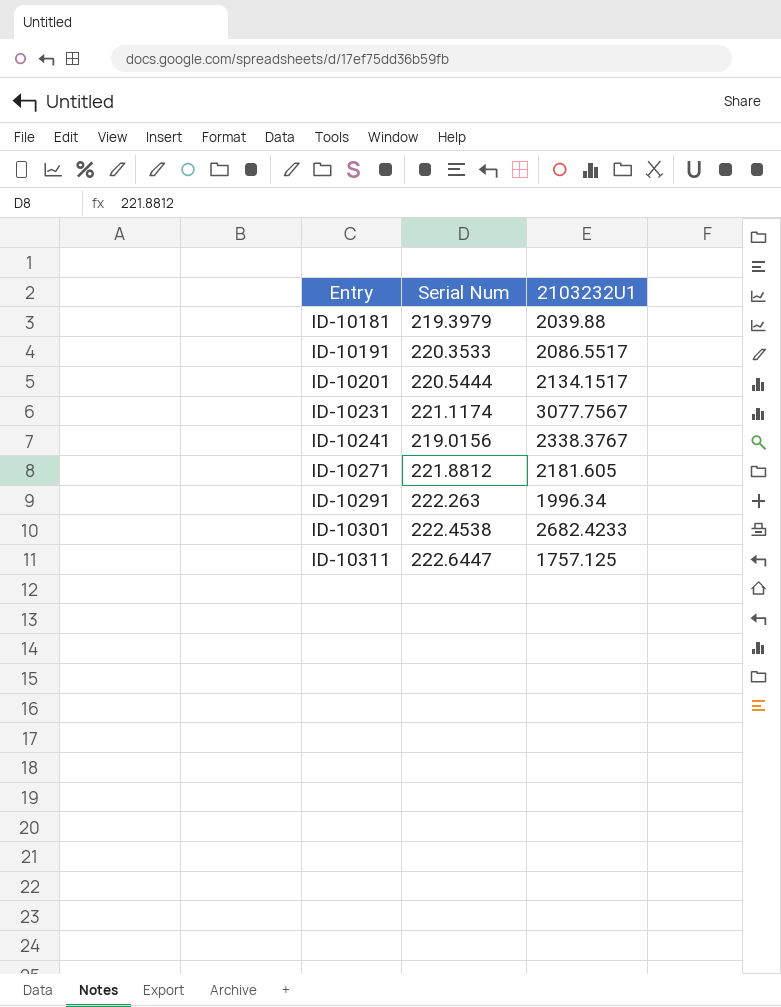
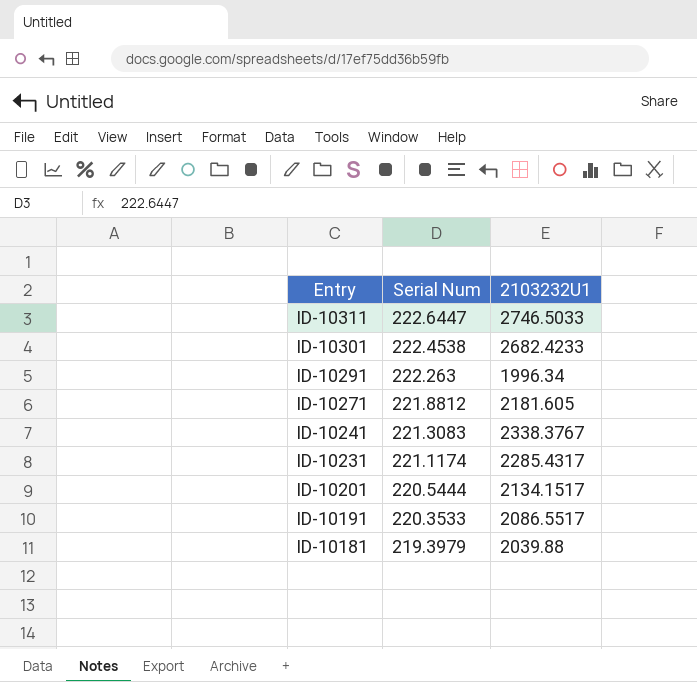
row order: Entry ascending -> Entry descending
ID-10311 | 2103232U1: 1757.125 -> 2746.5033
ID-10241 | Serial Num: 219.0156 -> 221.3083
ID-10231 | 2103232U1: 3077.7567 -> 2285.4317

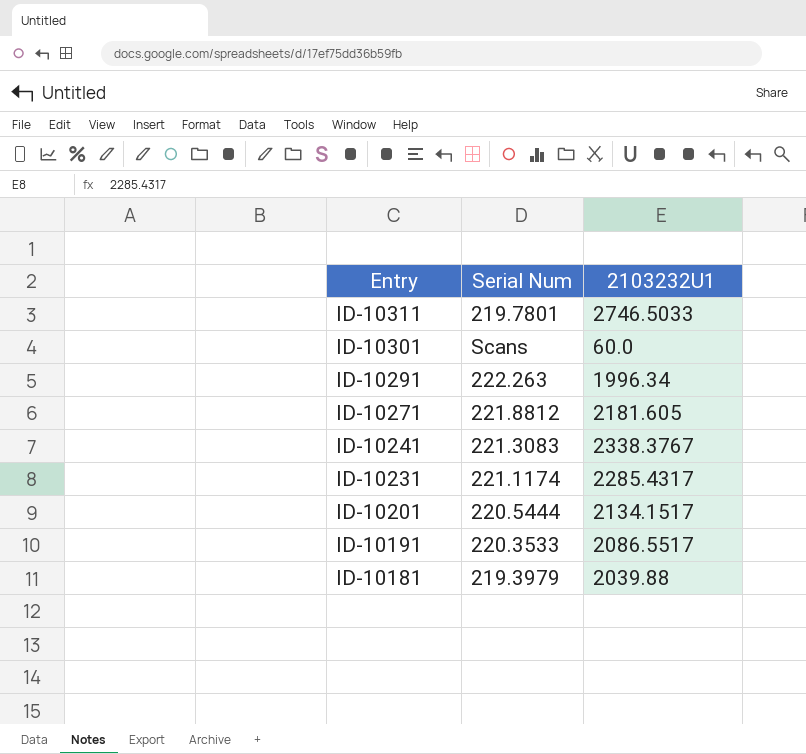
ID-10311 | Serial Num: 222.6447 -> 219.7801
ID-10301 | Serial Num: 222.4538 -> Scans
ID-10301 | 2103232U1: 2682.4233 -> 60.0

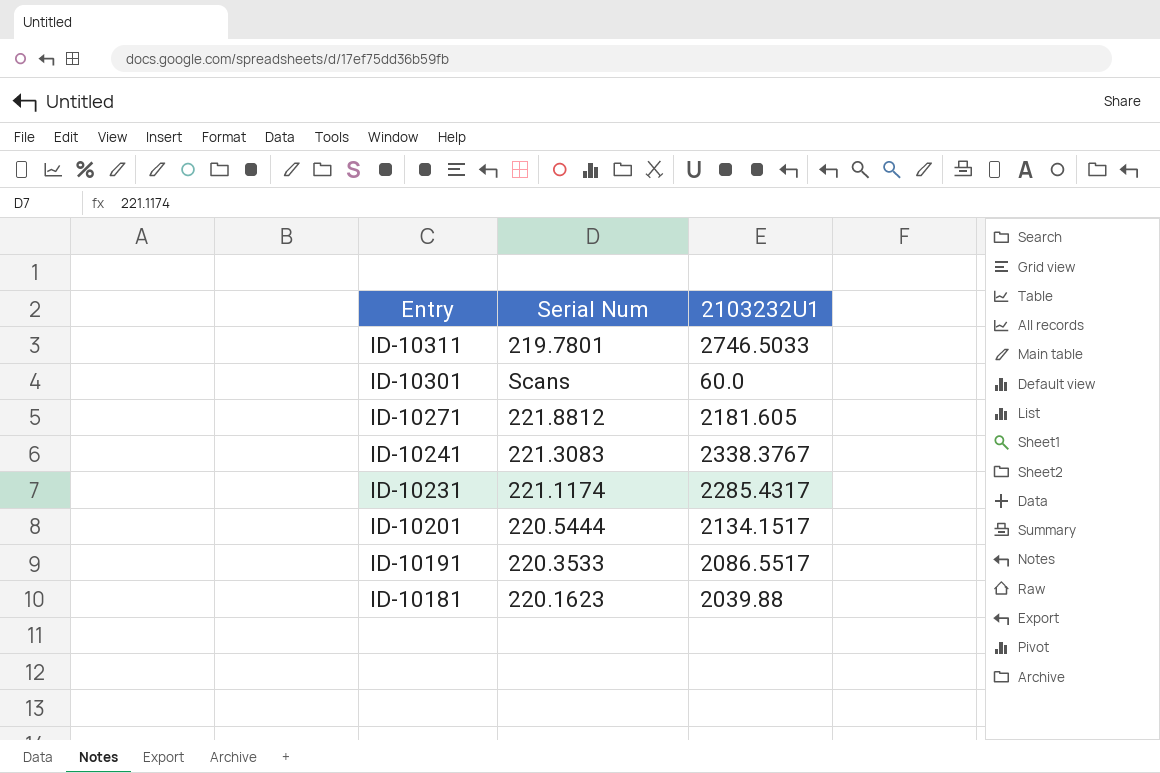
row ID-10291: 222.263 | 1996.34 -> none
ID-10181 | Serial Num: 219.3979 -> 220.1623

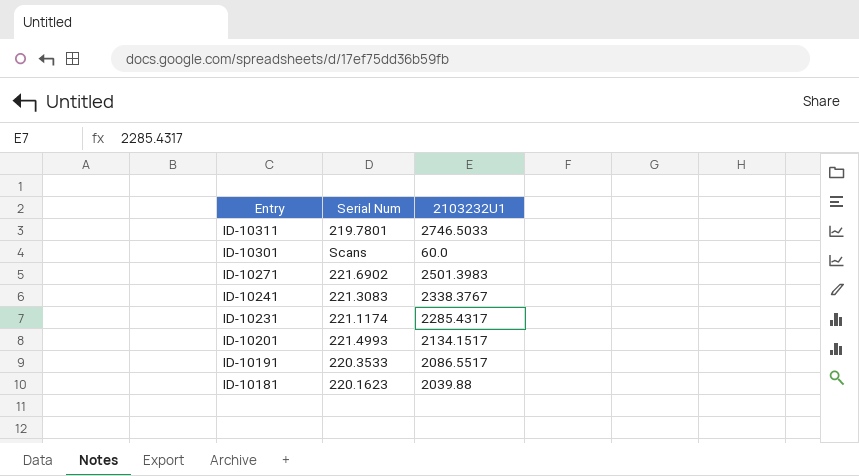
ID-10271 | Serial Num: 221.8812 -> 221.6902
ID-10271 | 2103232U1: 2181.605 -> 2501.3983
ID-10201 | Serial Num: 220.5444 -> 221.4993

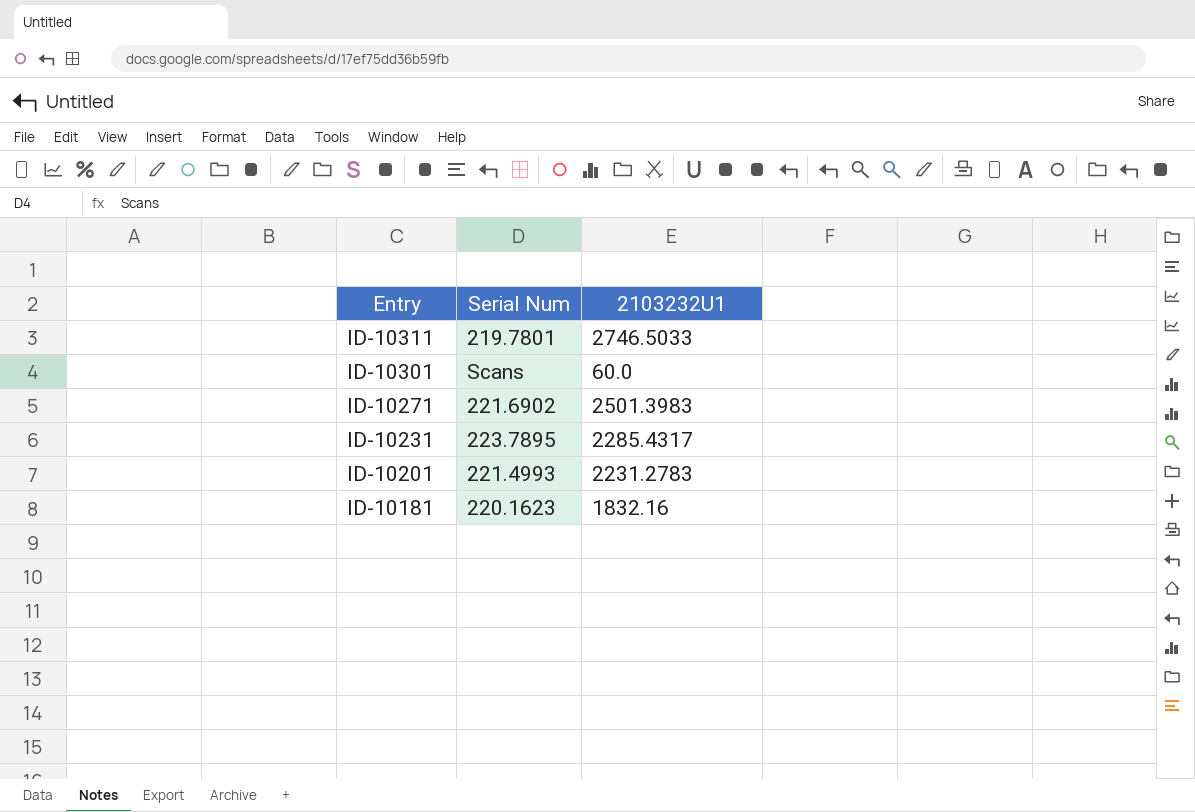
row ID-10241: 221.3083 | 2338.3767 -> none
row ID-10191: 220.3533 | 2086.5517 -> none
ID-10231 | Serial Num: 221.1174 -> 223.7895
ID-10201 | 2103232U1: 2134.1517 -> 2231.2783
ID-10181 | 2103232U1: 2039.88 -> 1832.16

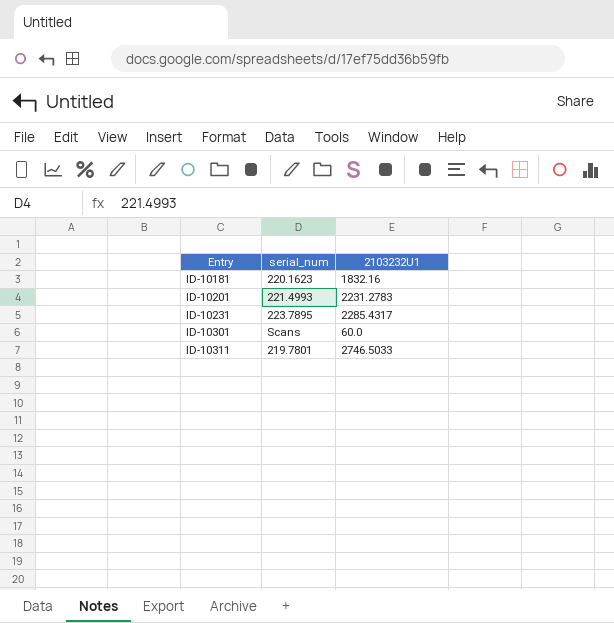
row order: Entry descending -> Entry ascending
column name: Serial Num -> serial_num
row ID-10271: 221.6902 | 2501.3983 -> none

